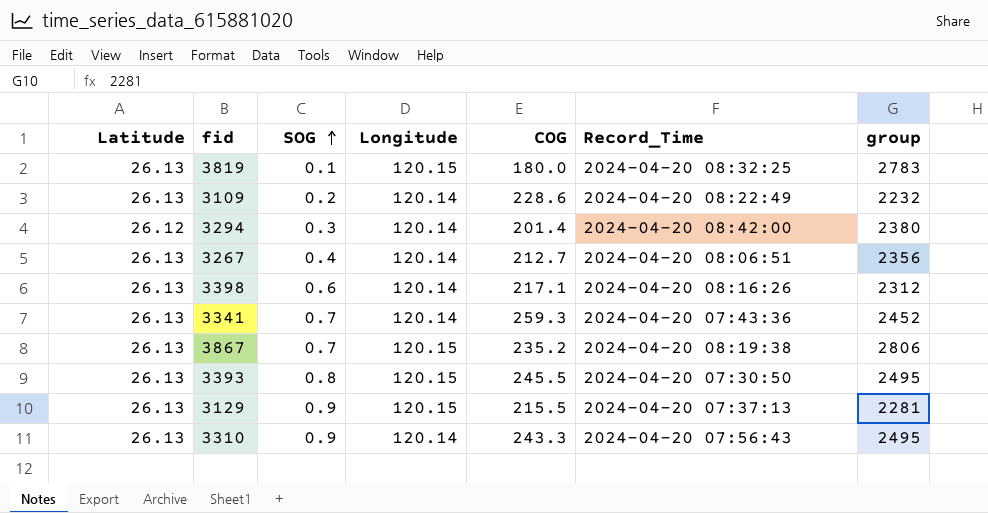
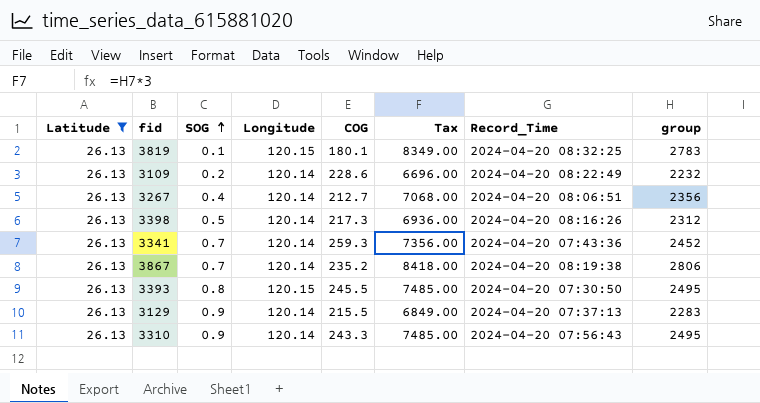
filter: none -> Latitude = 26.13
column Tax | formula: none -> [group] * 3
3819 | COG: 180.0 -> 180.1
3398 | SOG: 0.6 -> 0.5
3398 | COG: 217.1 -> 217.3
3867 | Longitude: 120.15 -> 120.14
3129 | Longitude: 120.15 -> 120.14
3129 | group: 2281 -> 2283

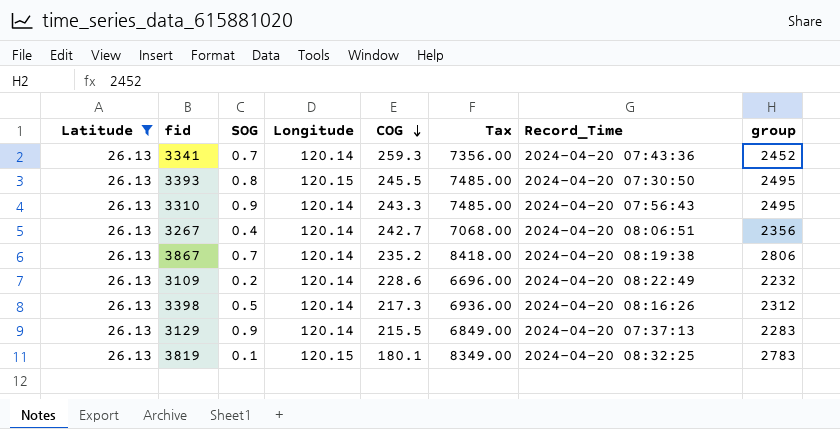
row order: SOG ascending -> COG descending
3267 | COG: 212.7 -> 242.7

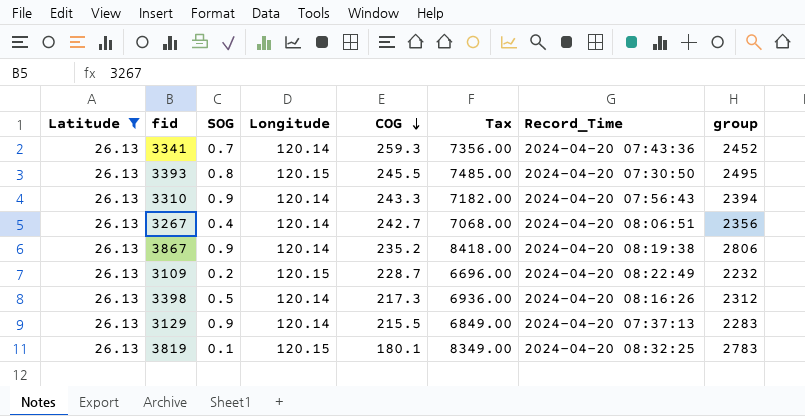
3310 | Tax: 7485.00 -> 7182.00
3310 | group: 2495 -> 2394
3867 | SOG: 0.7 -> 0.9
3109 | Longitude: 120.14 -> 120.15
3109 | COG: 228.6 -> 228.7

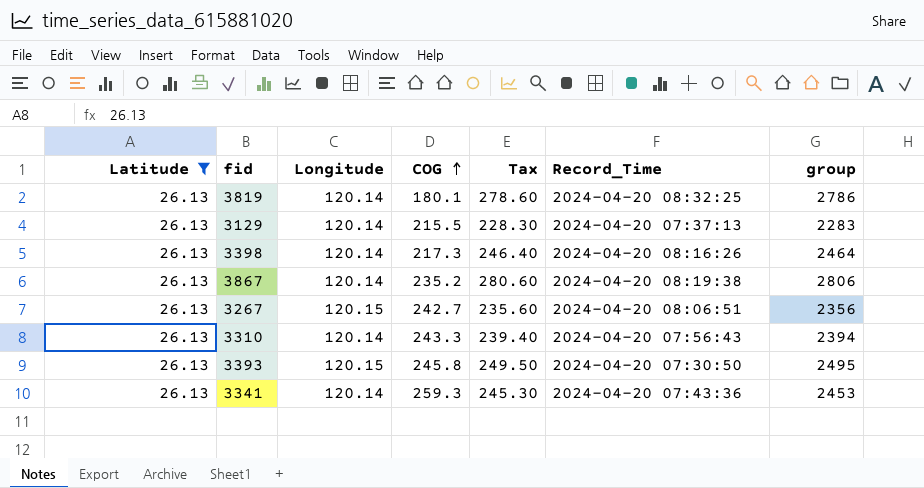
row order: COG descending -> COG ascending
column SOG | position: 3 -> none
column Tax | formula: [group] * 3 -> [group] * 0.1
row 3109: 26.13 | 0.2 | 120.15 | 228.7 | 6696.00 | 2024-04-20 08:22:49 | 2232 -> none
3819 | Longitude: 120.15 -> 120.14
3819 | group: 2783 -> 2786
3398 | group: 2312 -> 2464
3267 | Longitude: 120.14 -> 120.15
3393 | COG: 245.5 -> 245.8
3341 | group: 2452 -> 2453

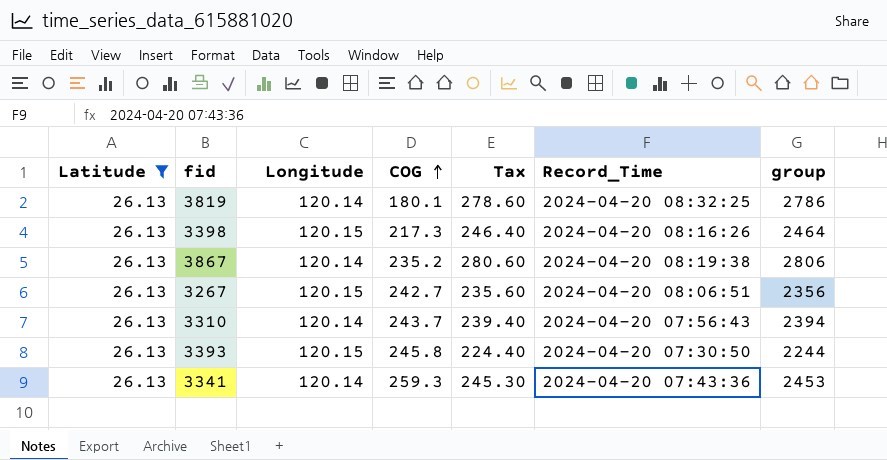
row 3129: 26.13 | 120.14 | 215.5 | 228.30 | 2024-04-20 07:37:13 | 2283 -> none
3398 | Longitude: 120.14 -> 120.15
3310 | COG: 243.3 -> 243.7
3393 | Tax: 249.50 -> 224.40
3393 | group: 2495 -> 2244

